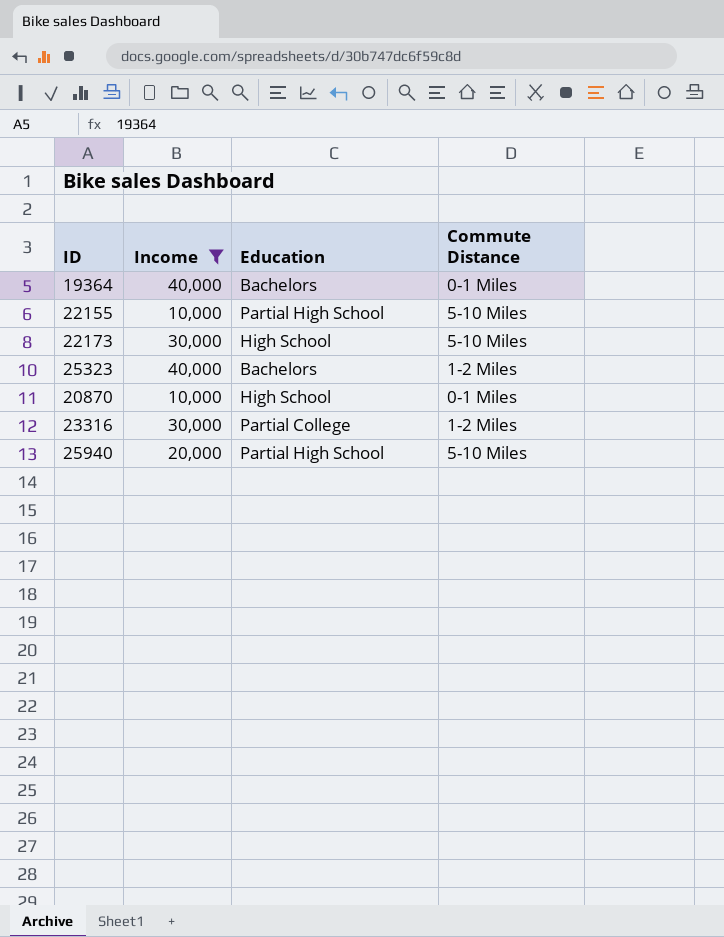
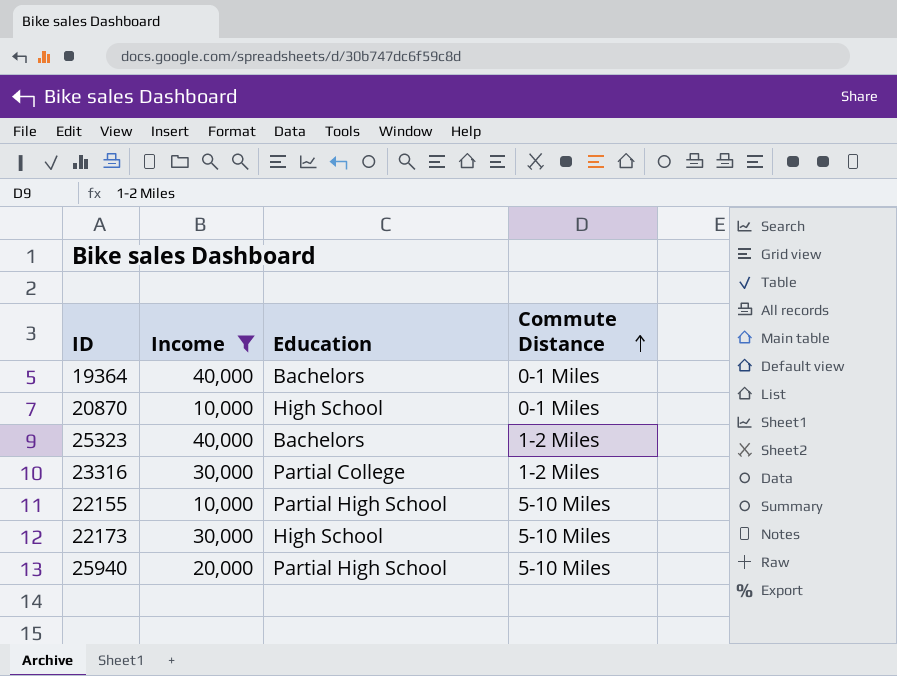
row order: none -> Commute Distance ascending

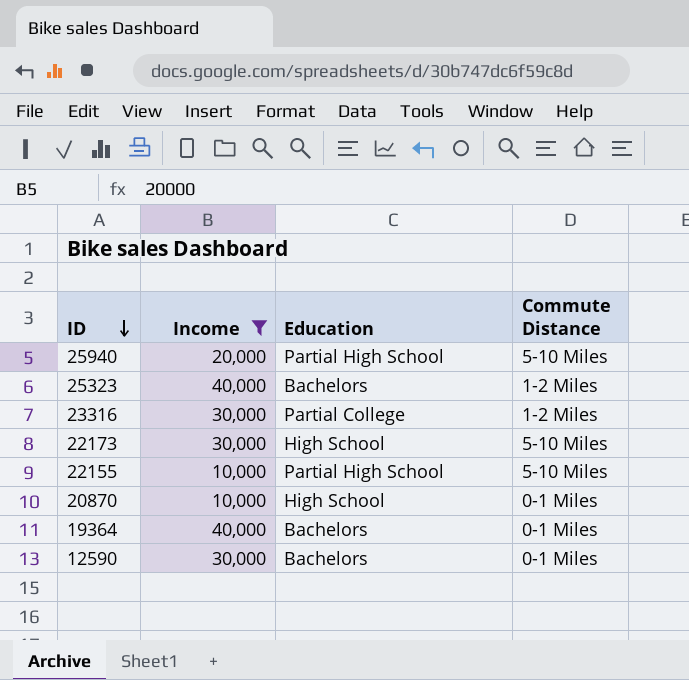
row order: Commute Distance ascending -> ID descending
row 12590: none -> 30,000 | Bachelors | 0-1 Miles

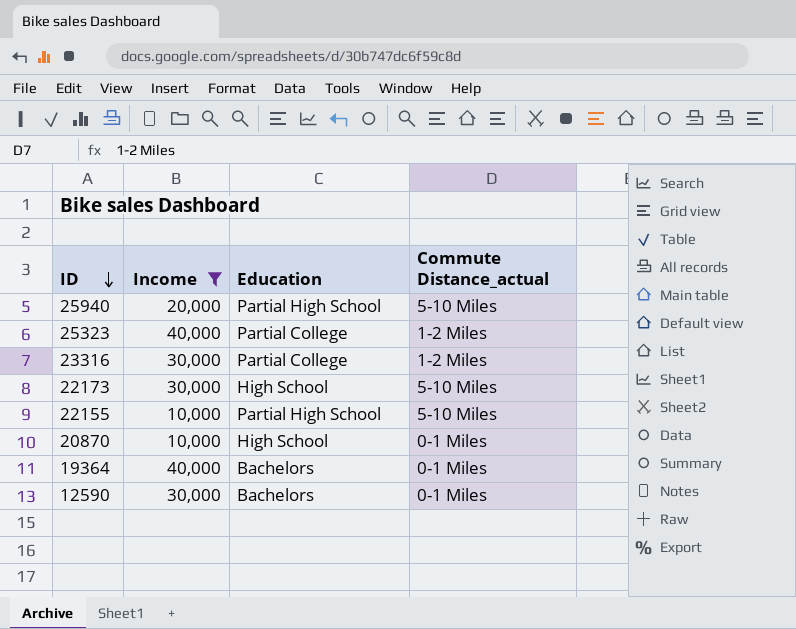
column name: Commute Distance -> Commute Distance_actual
25323 | Education: Bachelors -> Partial College

